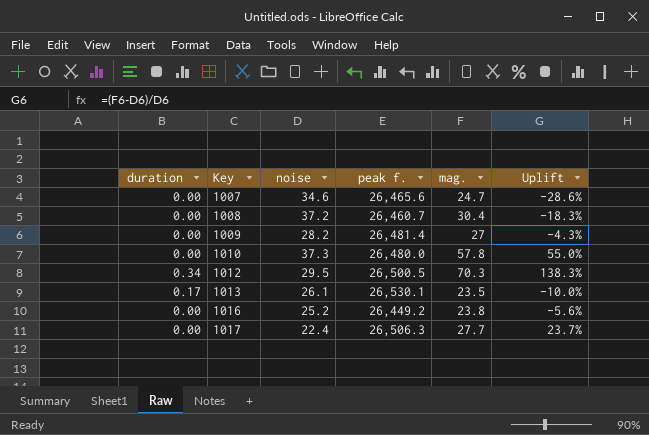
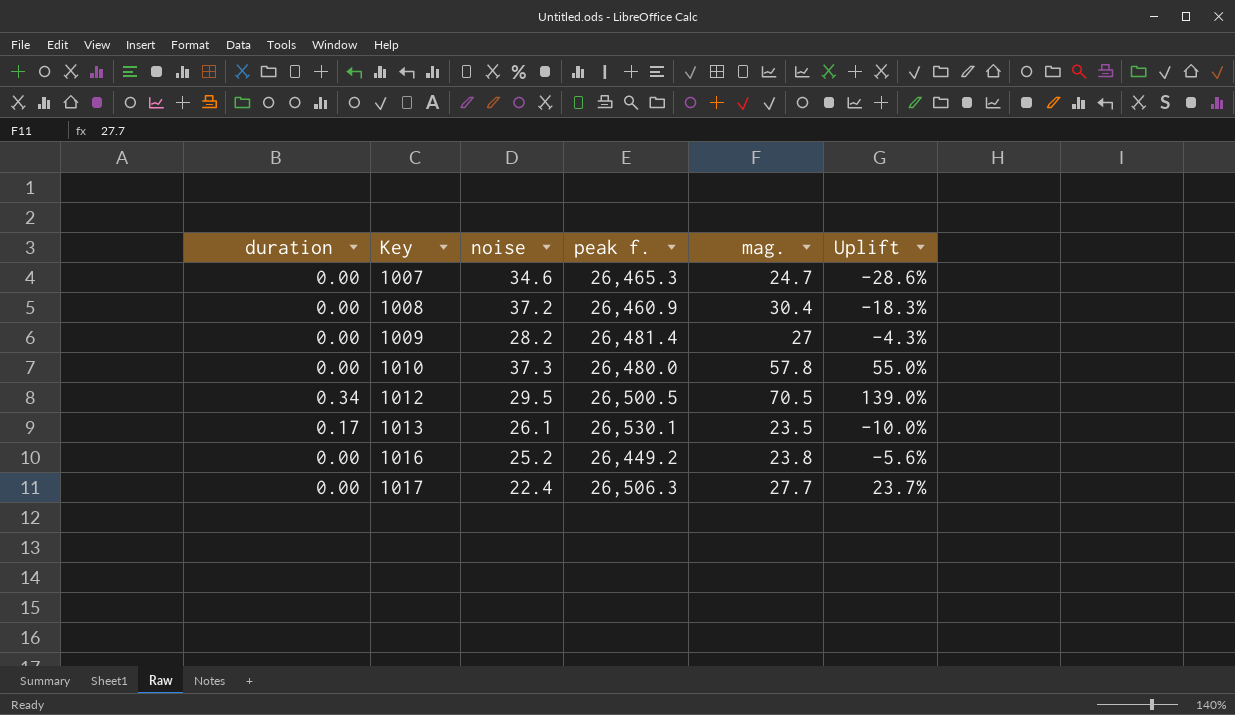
1007 | peak f.: 26,465.6 -> 26,465.3
1008 | peak f.: 26,460.7 -> 26,460.9
1012 | mag.: 70.3 -> 70.5
1012 | Uplift: 138.3% -> 139.0%

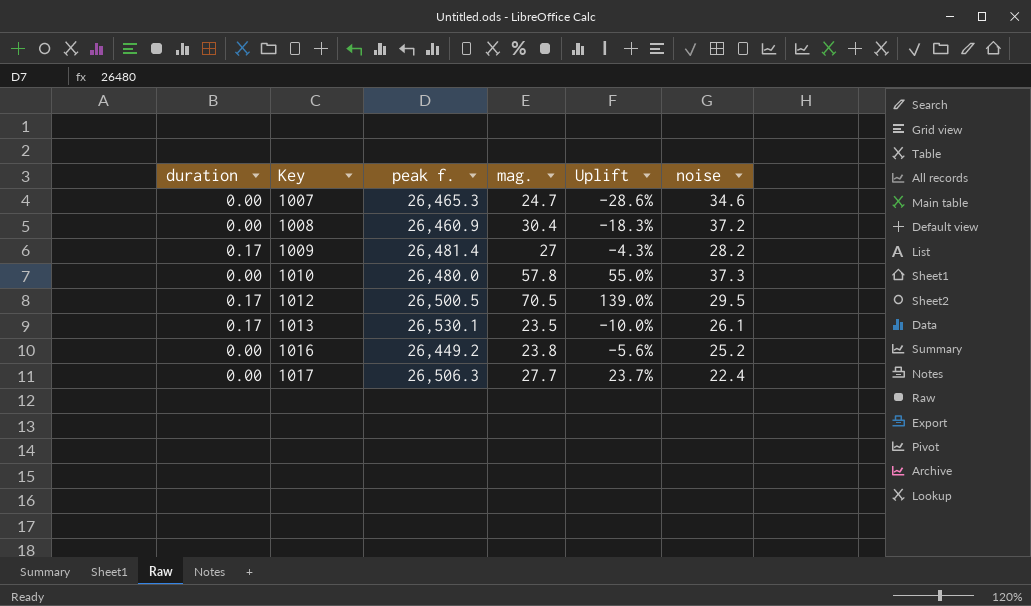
column noise | position: 3 -> 6
1009 | duration: 0.00 -> 0.17
1012 | duration: 0.34 -> 0.17

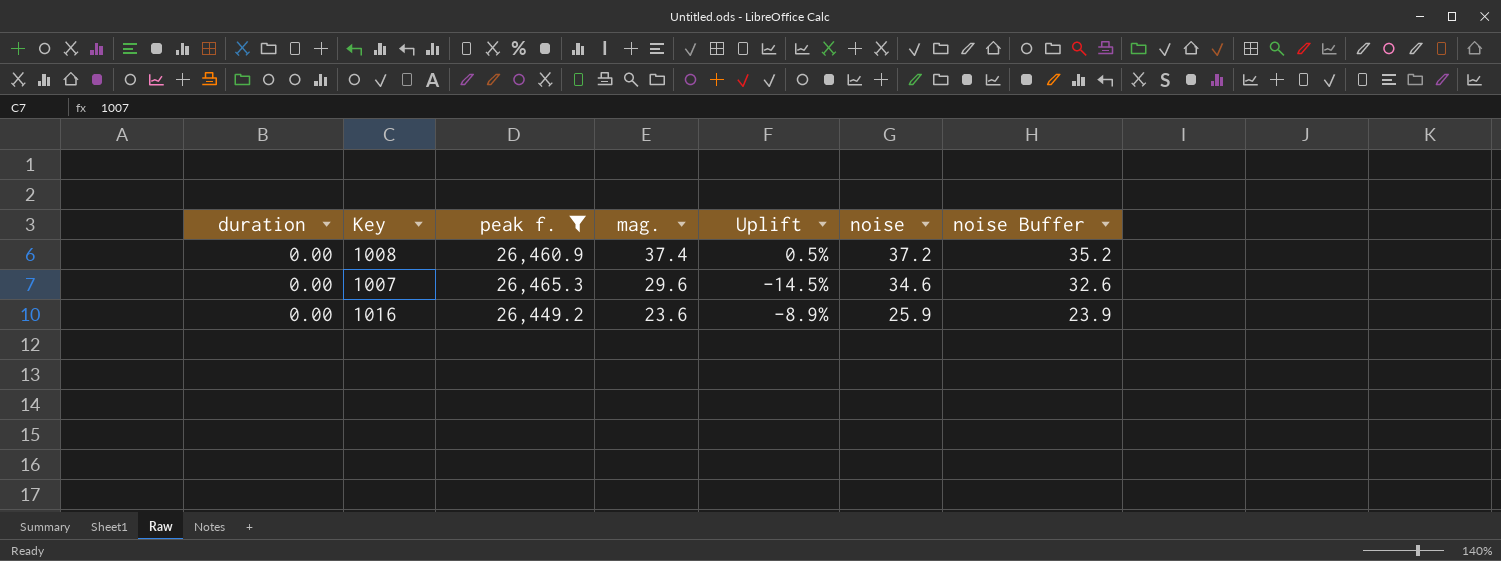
filter: none -> peak f. <= 26,465.3
row order: Key ascending -> mag. descending
column noise Buffer | formula: none -> [noise] - 2
1008 | mag.: 30.4 -> 37.4
1008 | Uplift: -18.3% -> 0.5%
1007 | mag.: 24.7 -> 29.6
1007 | Uplift: -28.6% -> -14.5%
1016 | mag.: 23.8 -> 23.6
1016 | Uplift: -5.6% -> -8.9%
1016 | noise: 25.2 -> 25.9

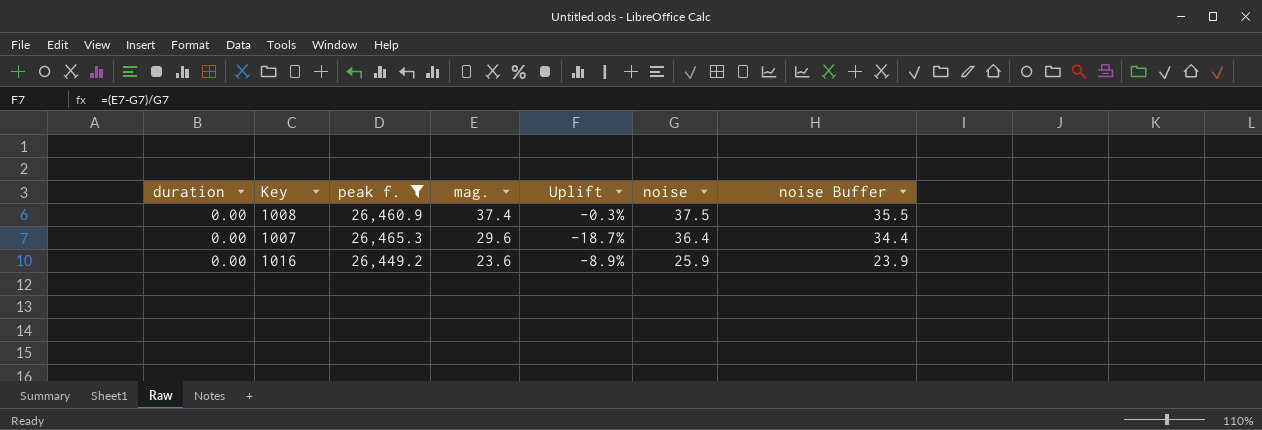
1008 | Uplift: 0.5% -> -0.3%
1008 | noise: 37.2 -> 37.5
1008 | noise Buffer: 35.2 -> 35.5
1007 | Uplift: -14.5% -> -18.7%
1007 | noise: 34.6 -> 36.4
1007 | noise Buffer: 32.6 -> 34.4

